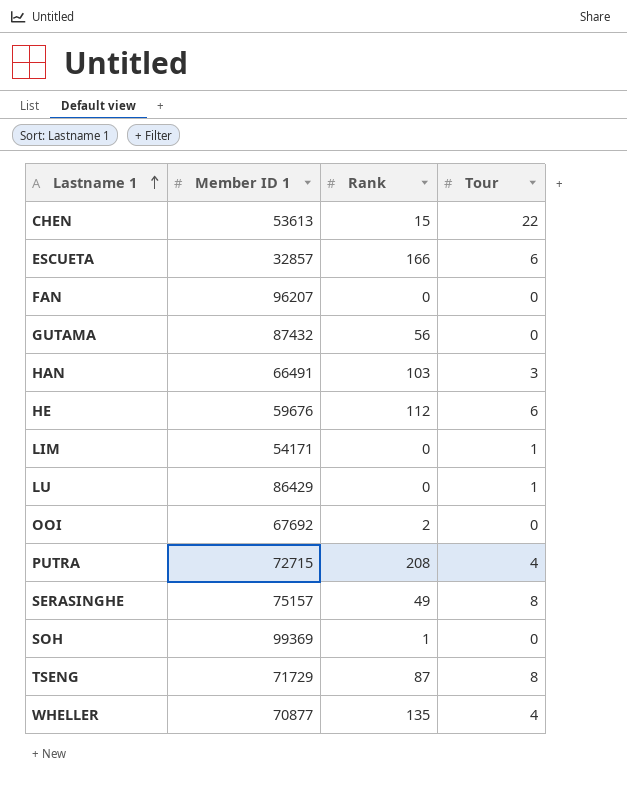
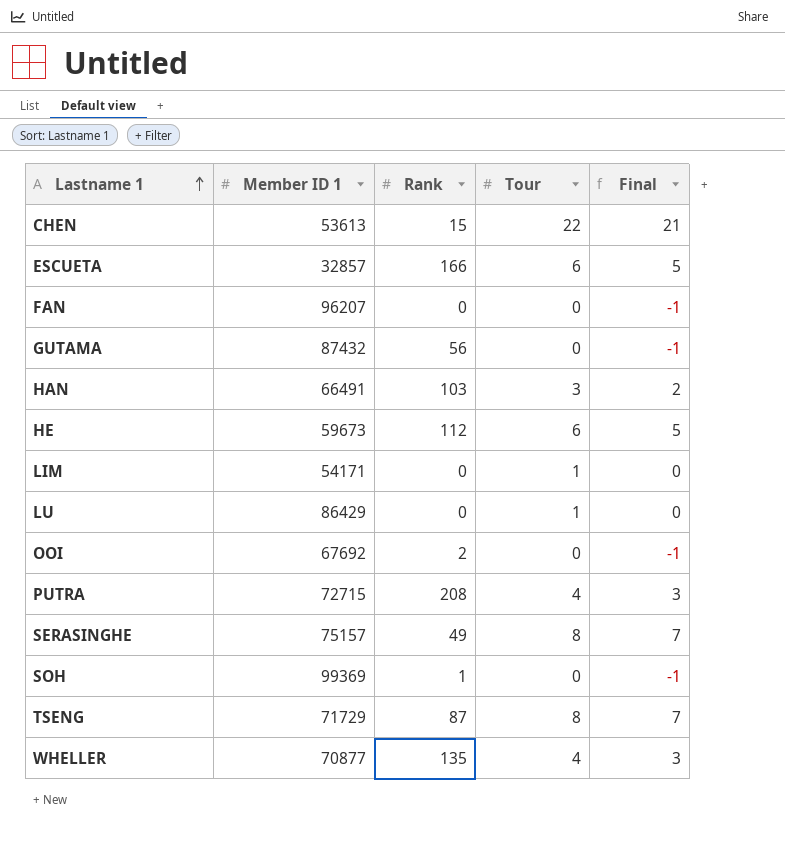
column Final | formula: none -> [Tour] - 1
HE | Member ID 1: 59676 -> 59673

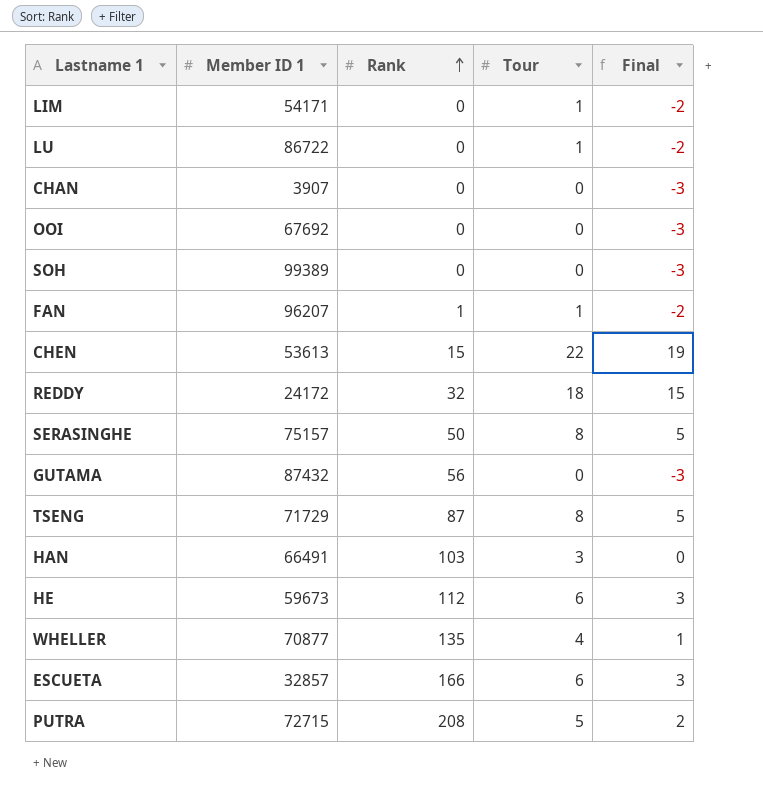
row order: Lastname 1 ascending -> Rank ascending
column Final | formula: [Tour] - 1 -> [Tour] - 3
LU | Member ID 1: 86429 -> 86722
row CHAN: none -> 3907 | 0 | 0 | -3
OOI | Rank: 2 -> 0
SOH | Member ID 1: 99369 -> 99389
SOH | Rank: 1 -> 0
FAN | Rank: 0 -> 1
FAN | Tour: 0 -> 1
row REDDY: none -> 24172 | 32 | 18 | 15
SERASINGHE | Rank: 49 -> 50
PUTRA | Tour: 4 -> 5

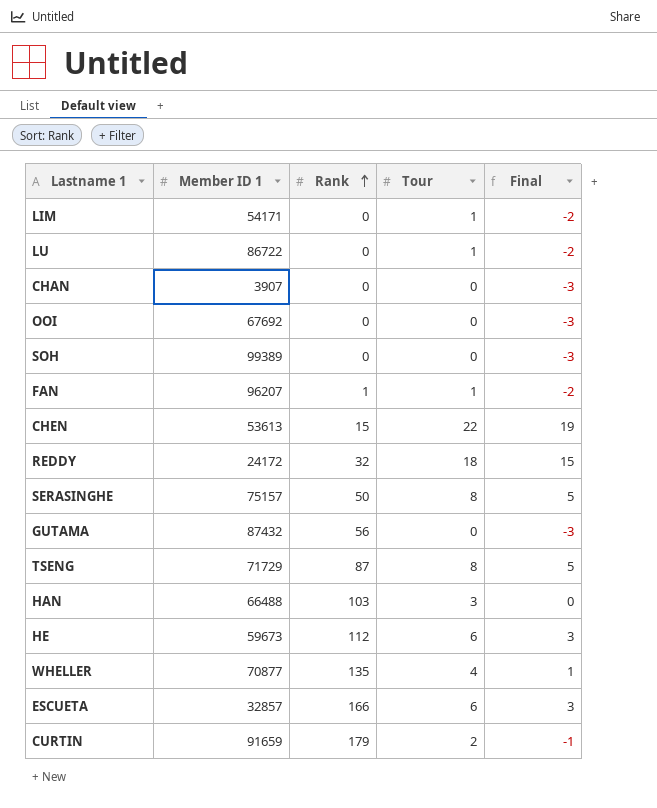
row PUTRA: 72715 | 208 | 5 | 2 -> none
HAN | Member ID 1: 66491 -> 66488
row CURTIN: none -> 91659 | 179 | 2 | -1

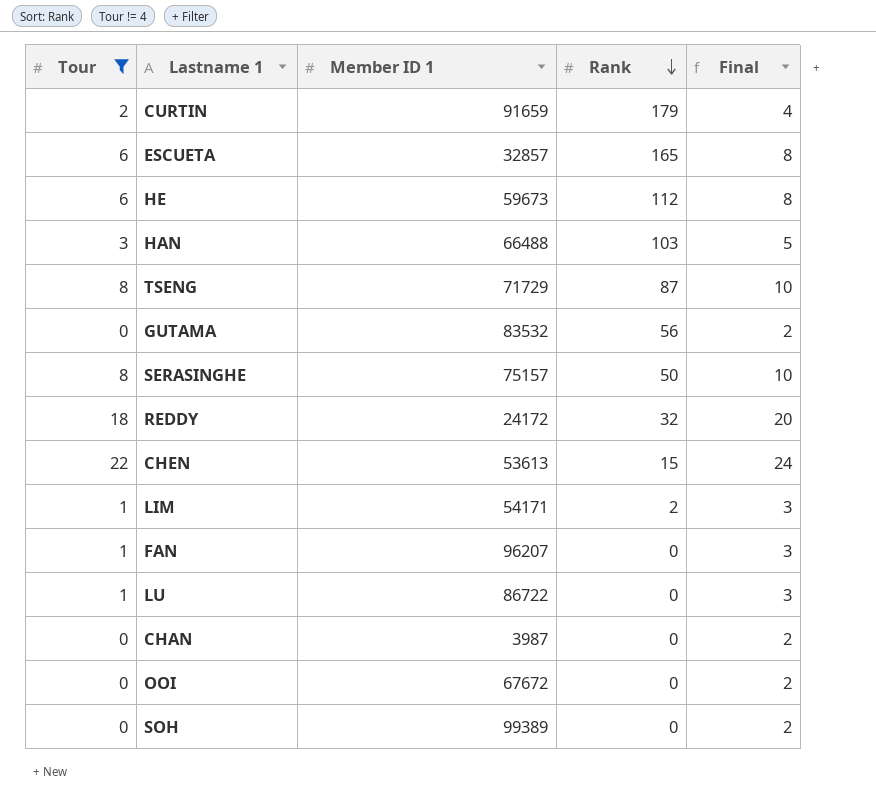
filter: none -> Tour != 4
row order: Rank ascending -> Rank descending
column Tour | position: 4 -> 1
column Final | formula: [Tour] - 3 -> [Tour] + 2
ESCUETA | Rank: 166 -> 165
GUTAMA | Member ID 1: 87432 -> 83532
LIM | Rank: 0 -> 2
FAN | Rank: 1 -> 0
CHAN | Member ID 1: 3907 -> 3987
OOI | Member ID 1: 67692 -> 67672

